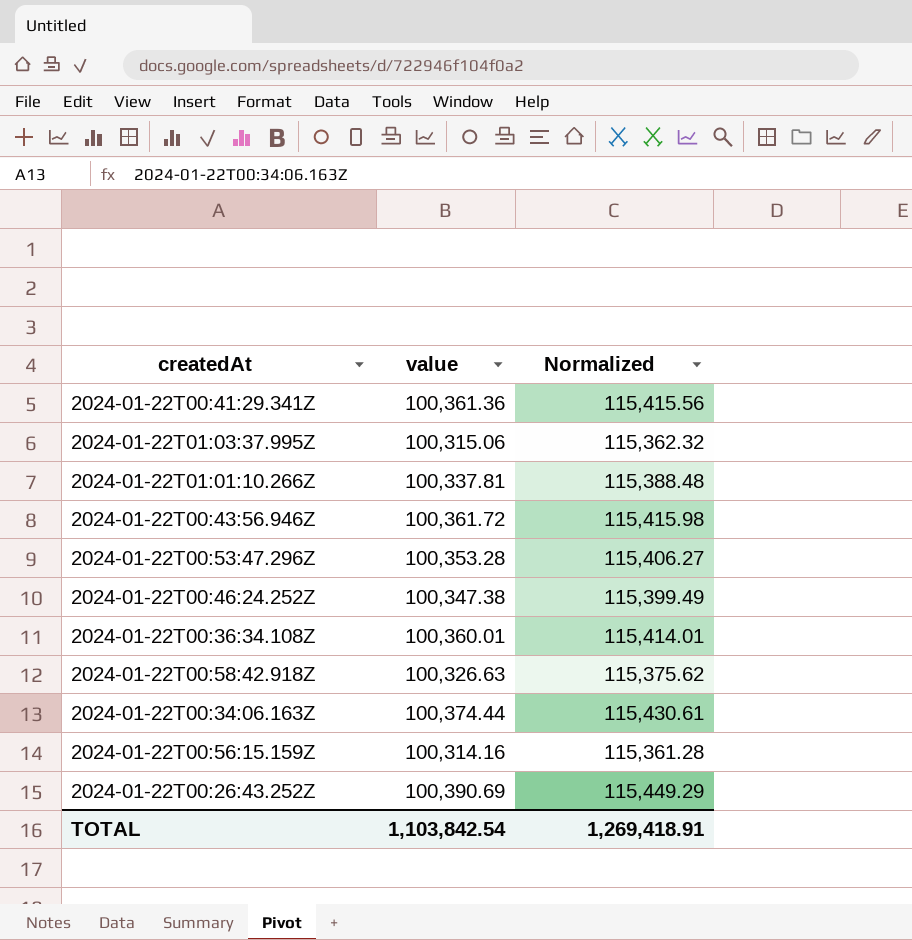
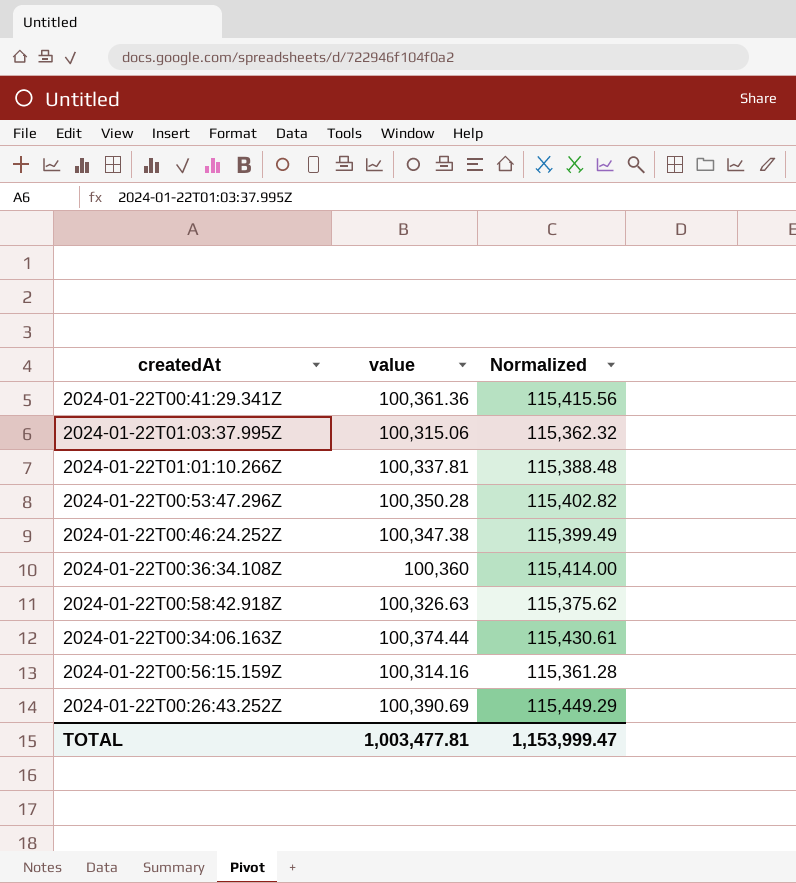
row 2024-01-22T00:43:56.946Z: 100,361.72 | 115,415.98 -> none
2024-01-22T00:53:47.296Z | value: 100,353.28 -> 100,350.28
2024-01-22T00:53:47.296Z | Normalized: 115,406.27 -> 115,402.82
2024-01-22T00:36:34.108Z | value: 100,360.01 -> 100,360
2024-01-22T00:36:34.108Z | Normalized: 115,414.01 -> 115,414.00
TOTAL | value: 1,103,842.54 -> 1,003,477.81
TOTAL | Normalized: 1,269,418.91 -> 1,153,999.47

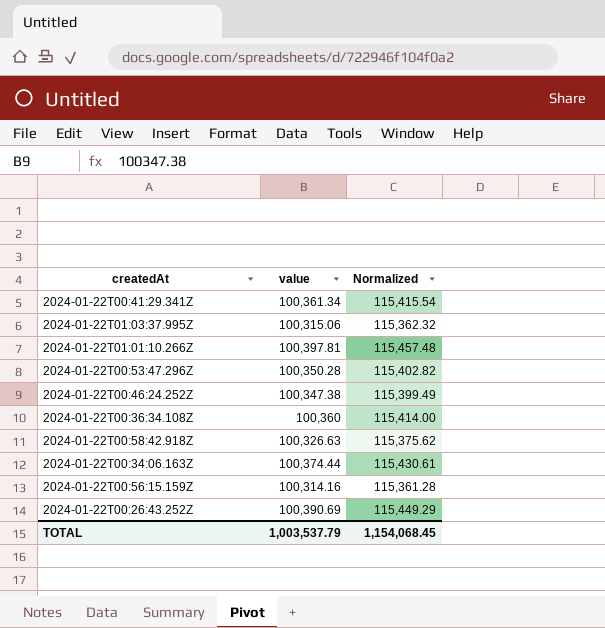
2024-01-22T00:41:29.341Z | value: 100,361.36 -> 100,361.34
2024-01-22T00:41:29.341Z | Normalized: 115,415.56 -> 115,415.54
2024-01-22T01:01:10.266Z | value: 100,337.81 -> 100,397.81
2024-01-22T01:01:10.266Z | Normalized: 115,388.48 -> 115,457.48
TOTAL | value: 1,003,477.81 -> 1,003,537.79
TOTAL | Normalized: 1,153,999.47 -> 1,154,068.45

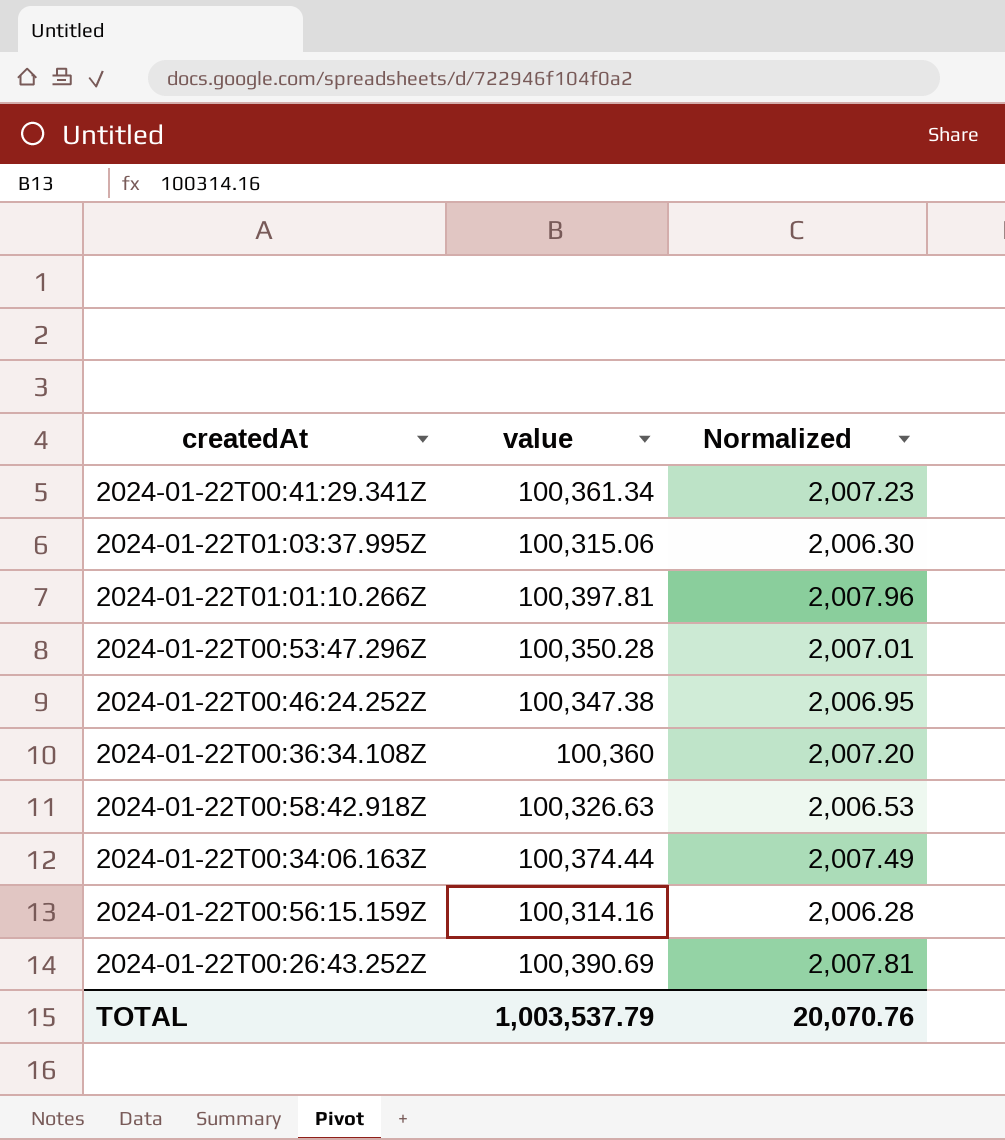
column Normalized | formula: [value] * 1.15 -> [value] * 0.02
TOTAL | Normalized: 1,154,068.45 -> 20,070.76

